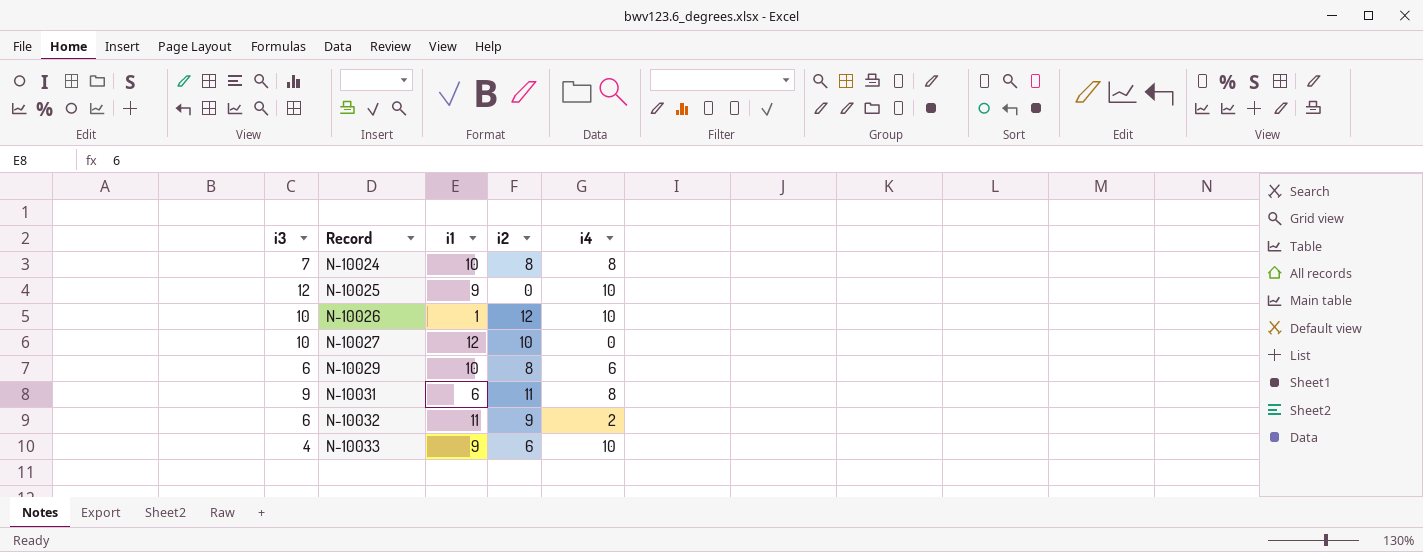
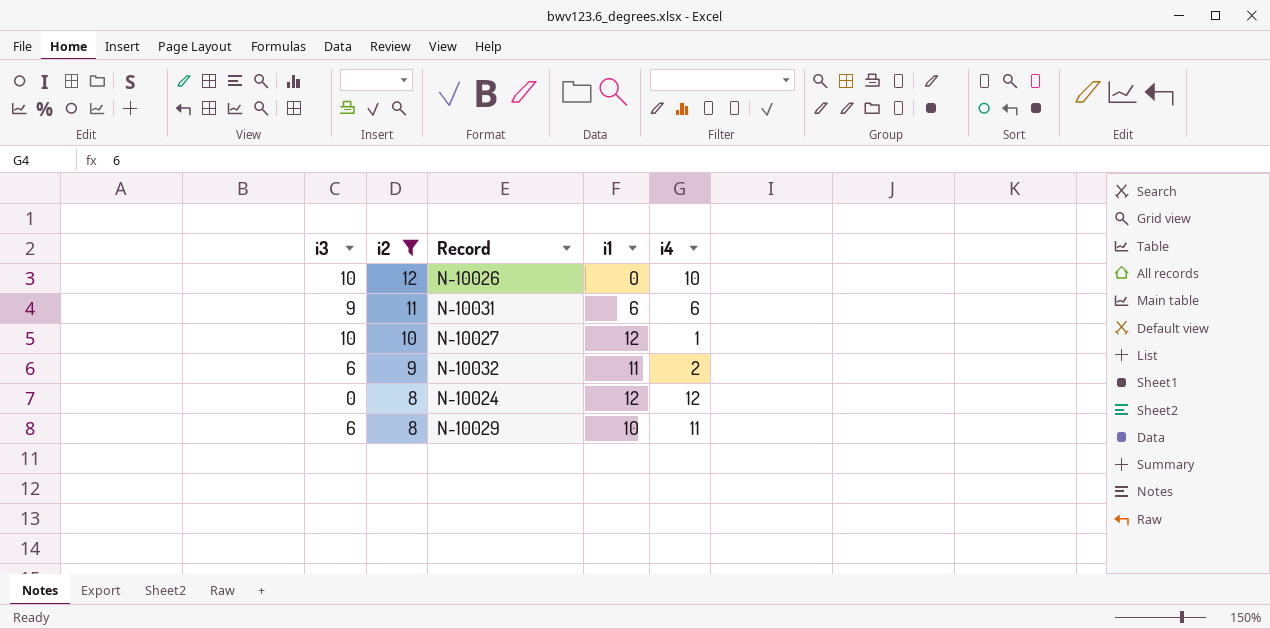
filter: none -> i2 >= 8
row order: Record ascending -> i2 descending
column i2 | position: 4 -> 2
N-10026 | i1: 1 -> 0
N-10031 | i4: 8 -> 6
N-10027 | i4: 0 -> 1
N-10024 | i3: 7 -> 0
N-10024 | i1: 10 -> 12
N-10024 | i4: 8 -> 12
N-10029 | i4: 6 -> 11

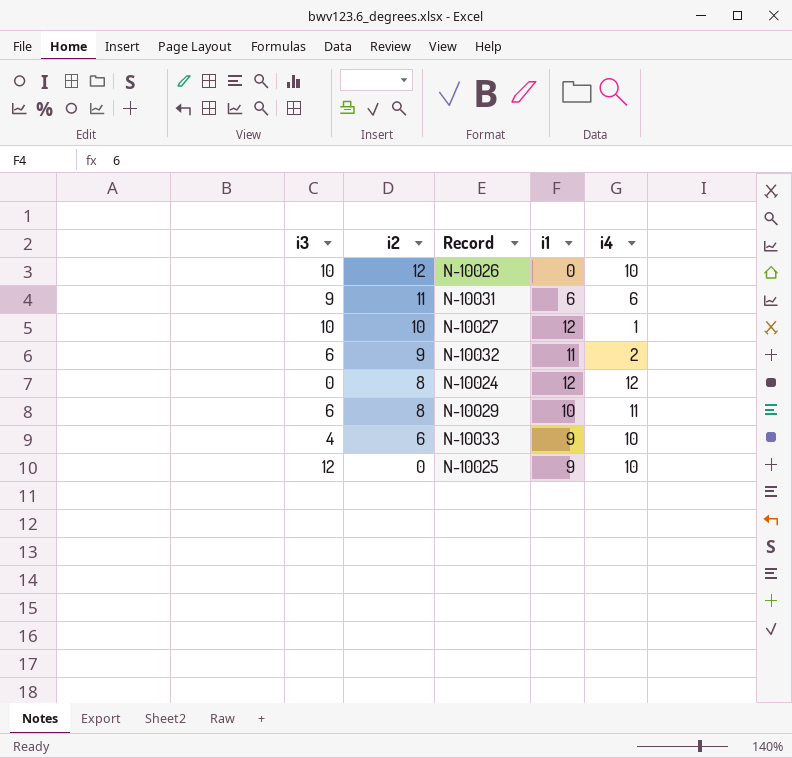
filter: i2 >= 8 -> none

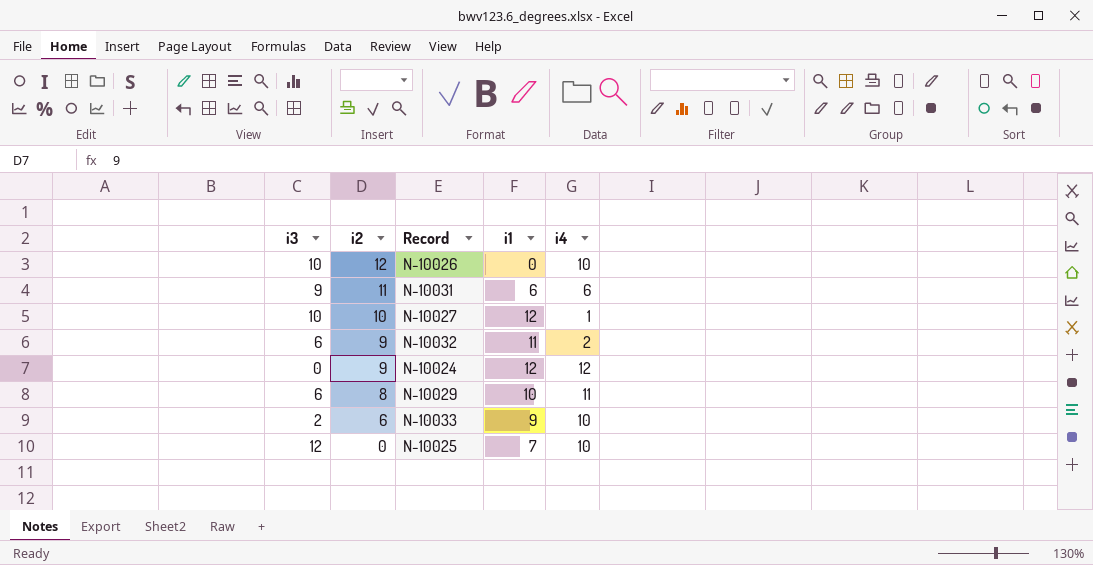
N-10024 | i2: 8 -> 9
N-10033 | i3: 4 -> 2
N-10025 | i1: 9 -> 7

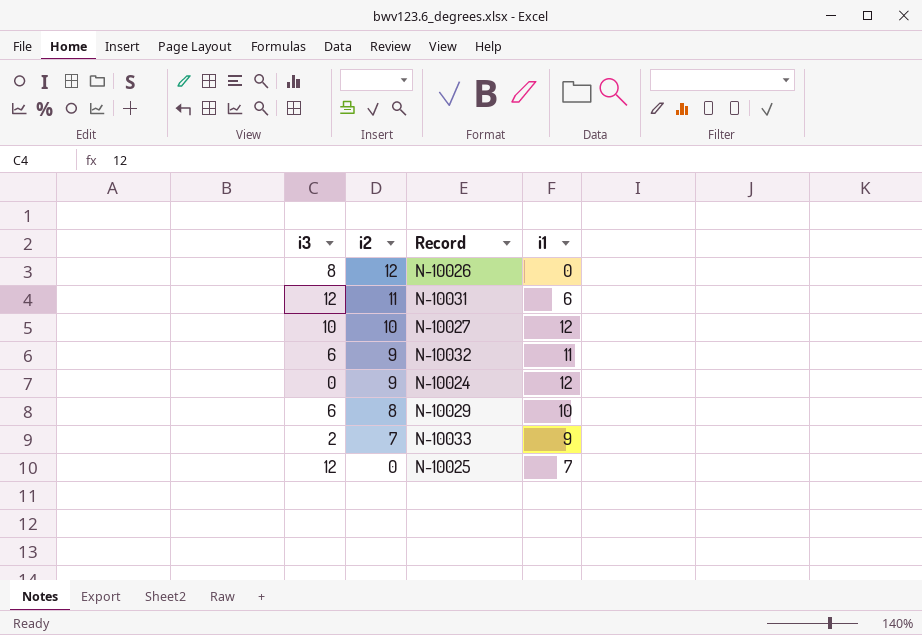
column i4 | position: 5 -> none
N-10026 | i3: 10 -> 8
N-10031 | i3: 9 -> 12
N-10033 | i2: 6 -> 7

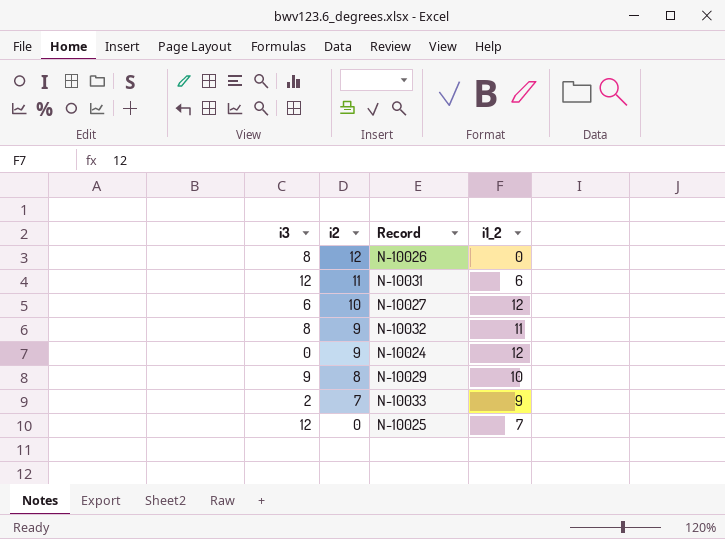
column name: i1 -> i1_2
N-10027 | i3: 10 -> 6
N-10032 | i3: 6 -> 8
N-10029 | i3: 6 -> 9

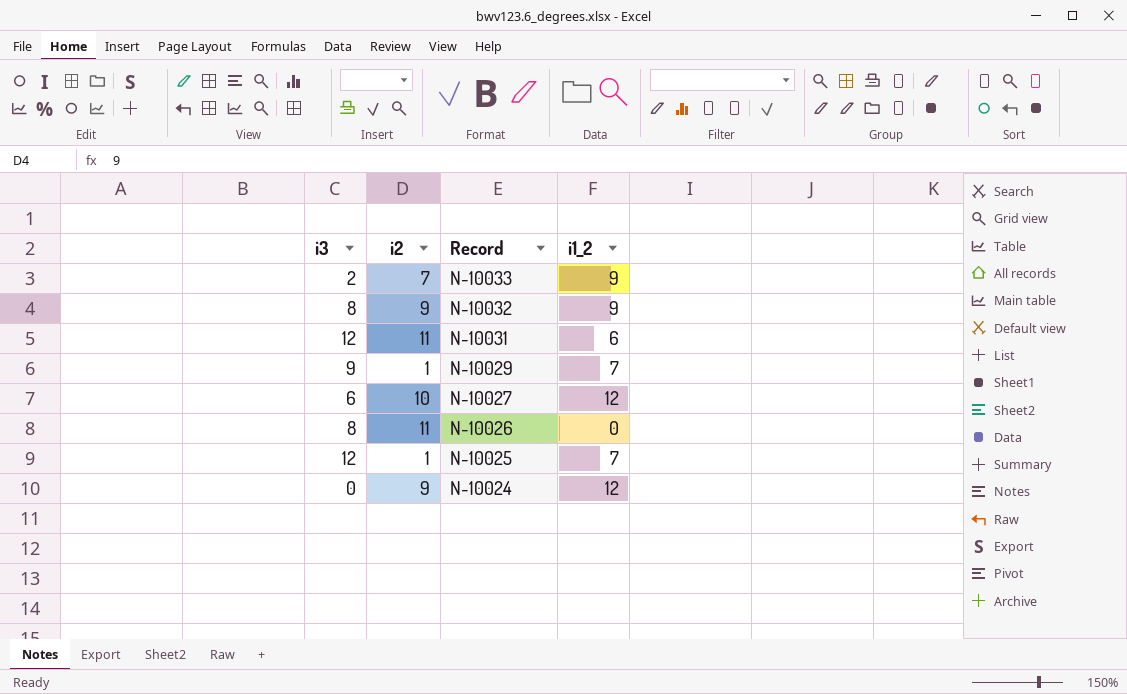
row order: i2 descending -> Record descending
N-10032 | i1_2: 11 -> 9
N-10029 | i2: 8 -> 1
N-10029 | i1_2: 10 -> 7
N-10026 | i2: 12 -> 11
N-10025 | i2: 0 -> 1

